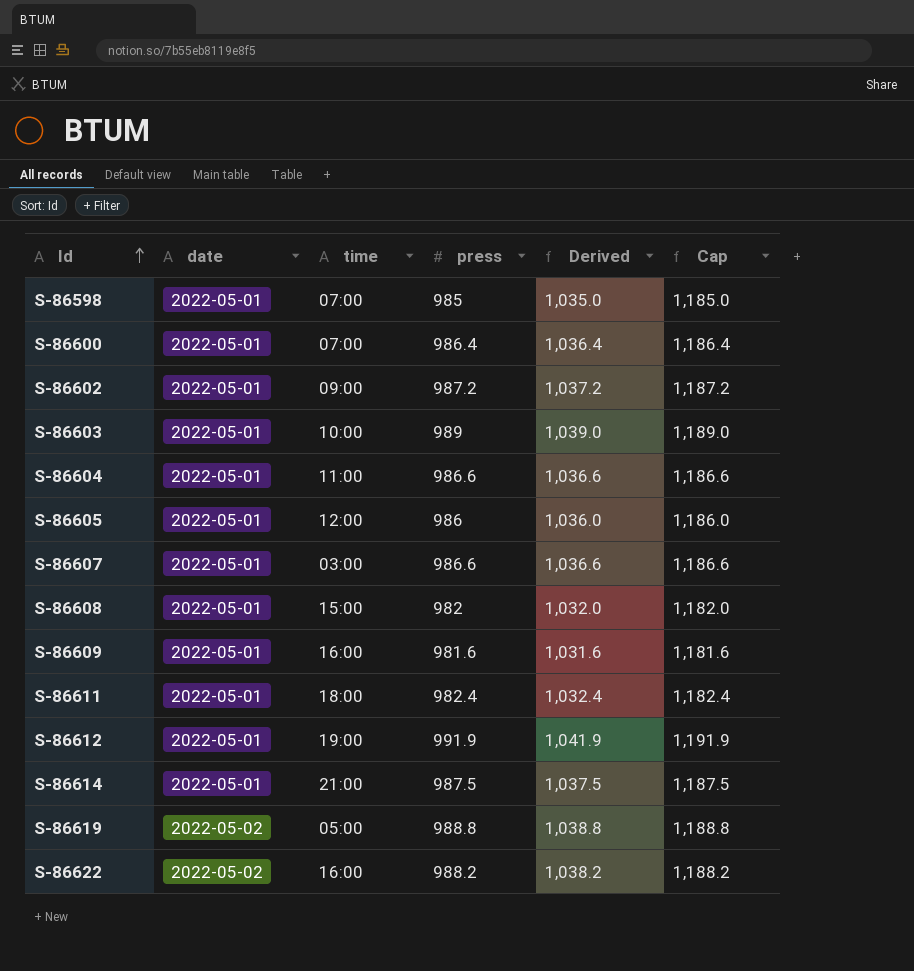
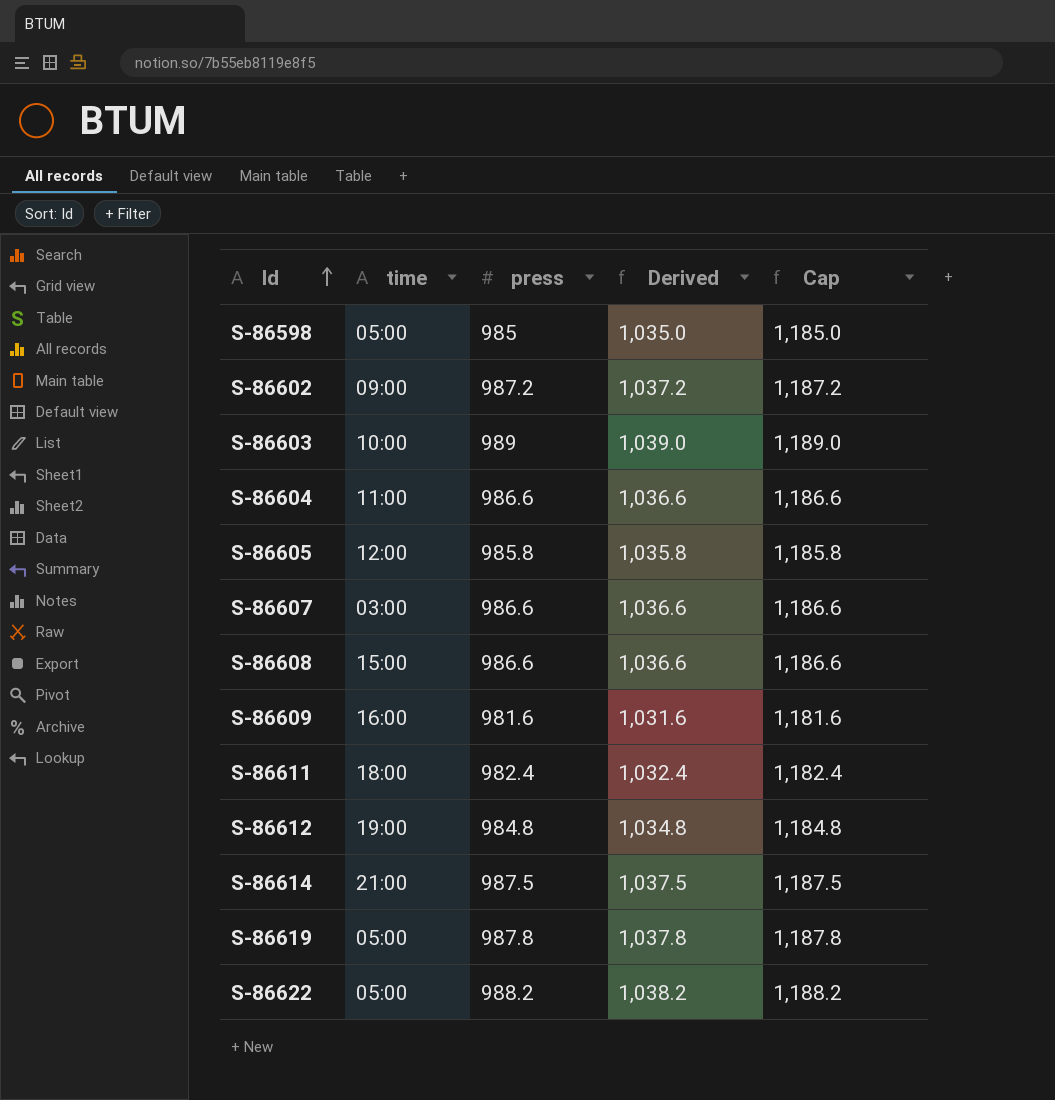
column date | position: 2 -> none
row S-86600: 2022-05-01 | 07:00 | 986.4 | 1,036.4 | 1,186.4 -> none
S-86598 | time: 07:00 -> 05:00
S-86605 | press: 986 -> 985.8
S-86605 | Derived: 1,036.0 -> 1,035.8
S-86605 | Cap: 1,186.0 -> 1,185.8
S-86608 | press: 982 -> 986.6
S-86608 | Derived: 1,032.0 -> 1,036.6
S-86608 | Cap: 1,182.0 -> 1,186.6
S-86612 | press: 991.9 -> 984.8
S-86612 | Derived: 1,041.9 -> 1,034.8
S-86612 | Cap: 1,191.9 -> 1,184.8
S-86619 | press: 988.8 -> 987.8
S-86619 | Derived: 1,038.8 -> 1,037.8
S-86619 | Cap: 1,188.8 -> 1,187.8
S-86622 | time: 16:00 -> 05:00

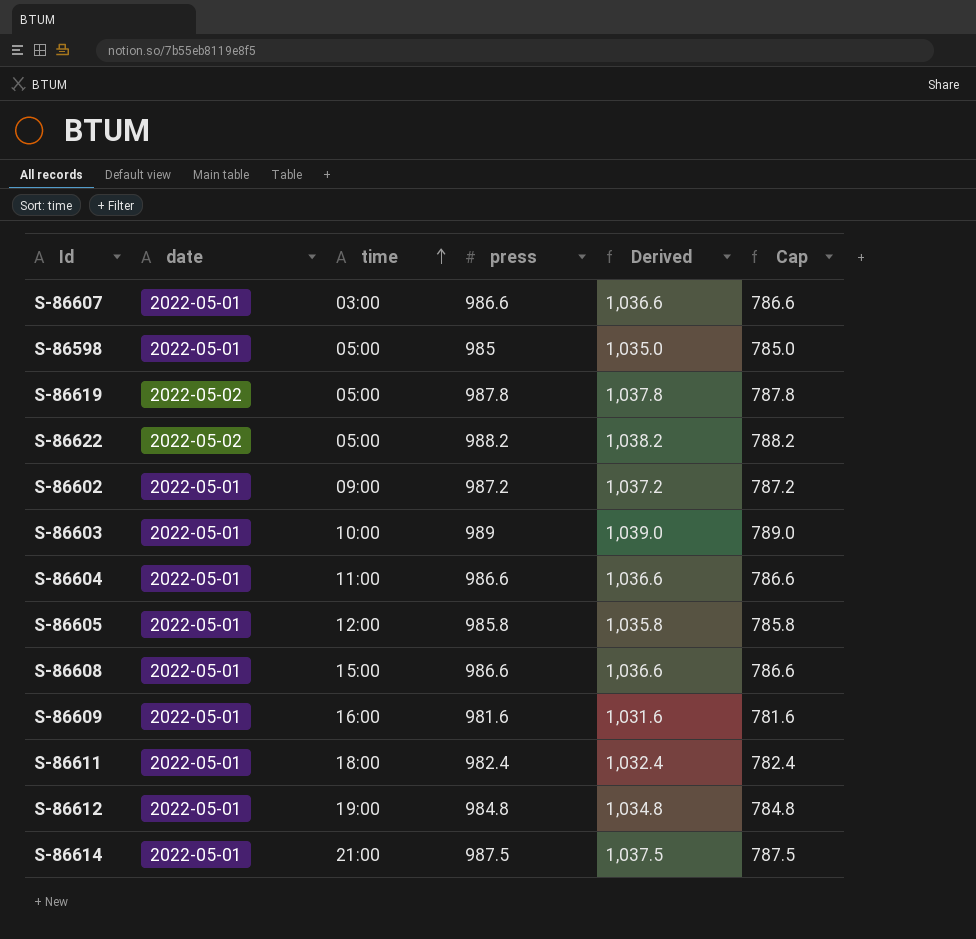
row order: Id ascending -> time ascending
column date | position: none -> 2
column Cap | formula: [press] + 200 -> [press] - 200

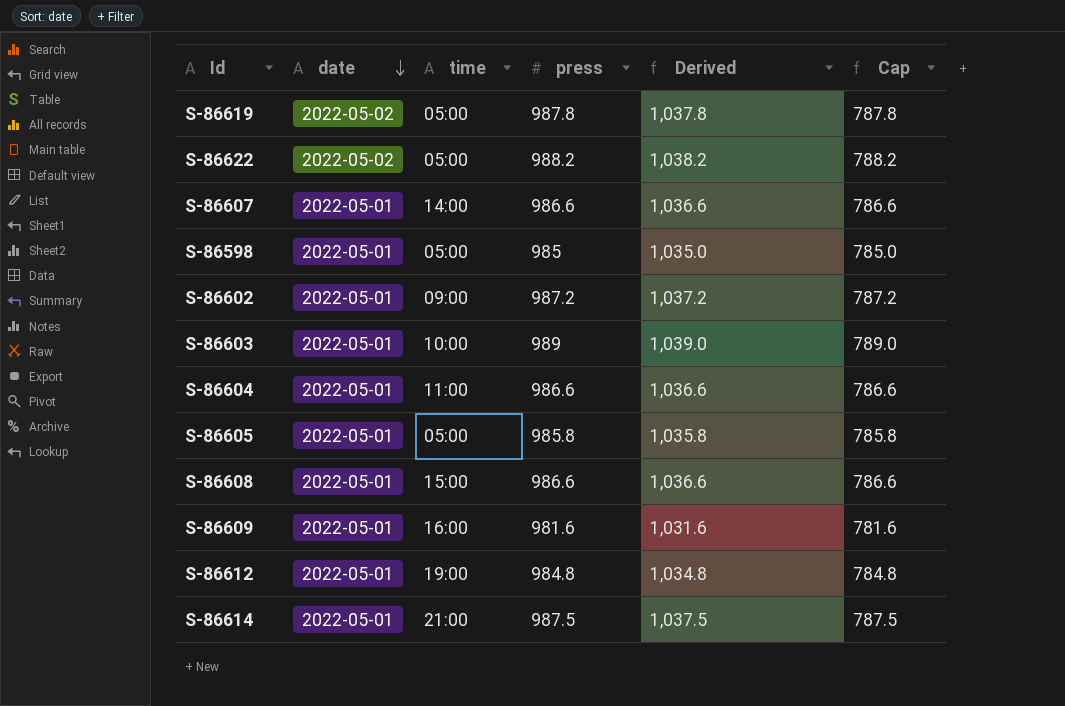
row order: time ascending -> date descending
row S-86611: 2022-05-01 | 18:00 | 982.4 | 1,032.4 | 782.4 -> none
S-86607 | time: 03:00 -> 14:00
S-86605 | time: 12:00 -> 05:00

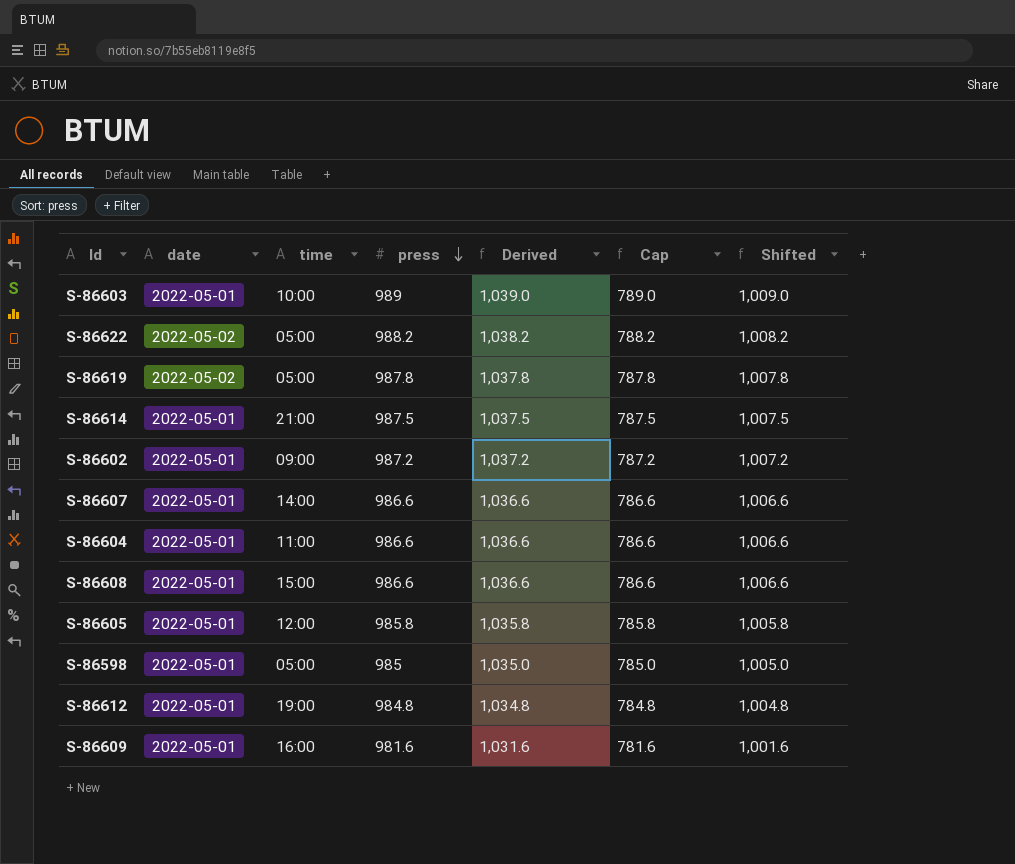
row order: date descending -> press descending
column Shifted | formula: none -> [press] + 20
S-86605 | time: 05:00 -> 12:00

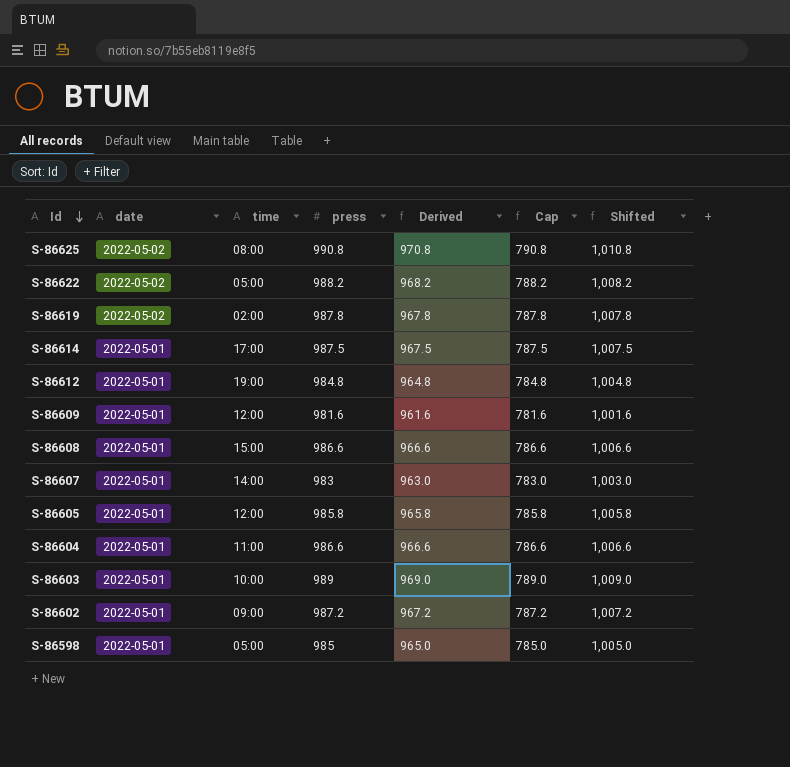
row order: press descending -> Id descending
column Derived | formula: [press] + 50 -> [press] - 20
row S-86625: none -> 2022-05-02 | 08:00 | 990.8 | 970.8 | 790.8 | 1,010.8
S-86619 | time: 05:00 -> 02:00
S-86614 | time: 21:00 -> 17:00
S-86609 | time: 16:00 -> 12:00
S-86607 | press: 986.6 -> 983
S-86607 | Cap: 786.6 -> 783.0
S-86607 | Shifted: 1,006.6 -> 1,003.0

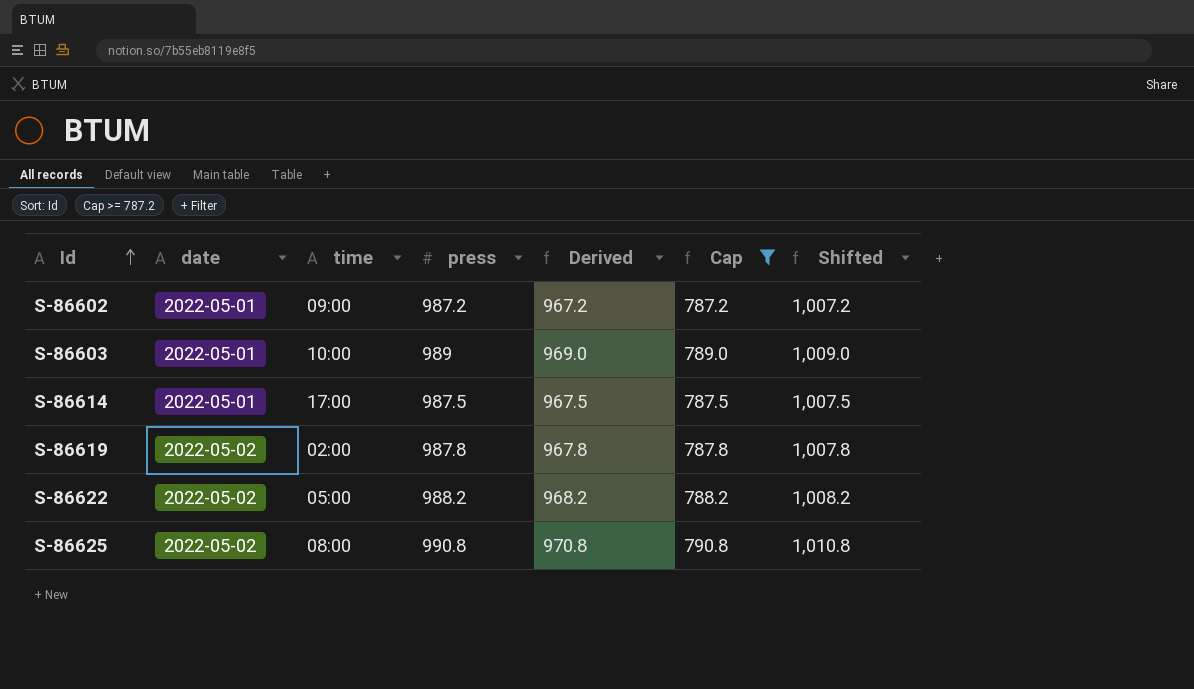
filter: none -> Cap >= 787.2
row order: Id descending -> Id ascending

